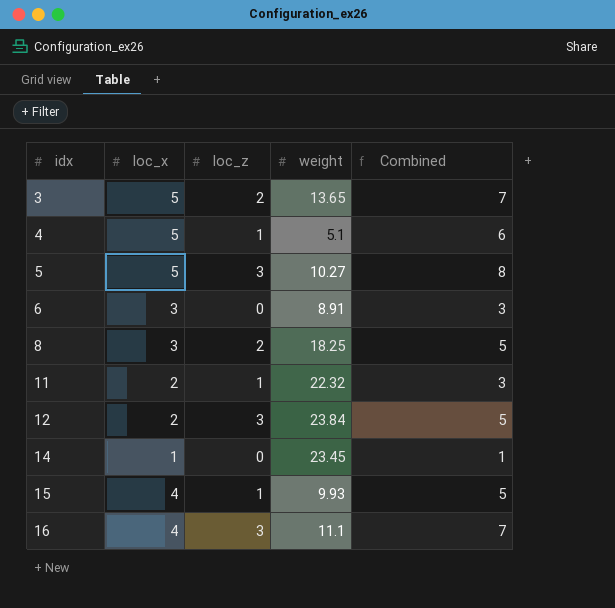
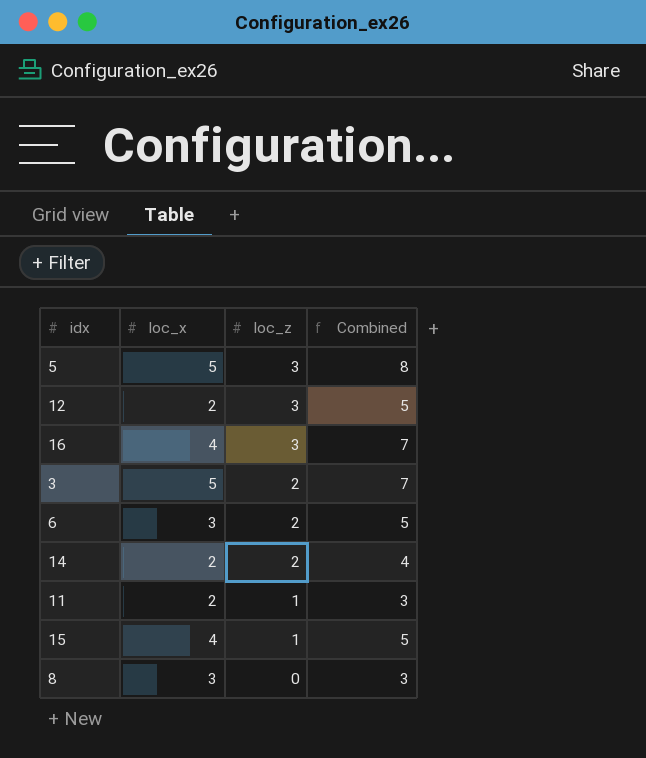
row order: idx ascending -> loc_z descending
column weight | position: 4 -> none
row 4: 5 | 1 | 5.1 | 6 -> none
6 | loc_z: 0 -> 2
6 | Combined: 3 -> 5
14 | loc_x: 1 -> 2
14 | loc_z: 0 -> 2
14 | Combined: 1 -> 4
8 | loc_z: 2 -> 0
8 | Combined: 5 -> 3

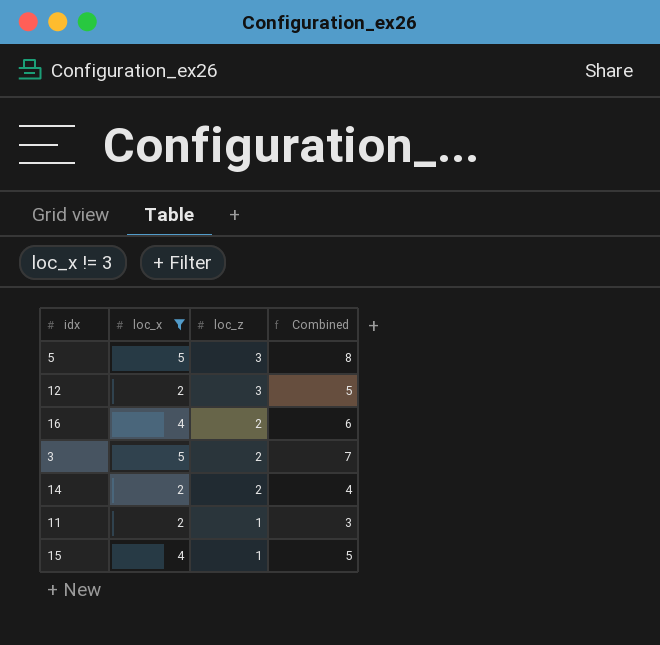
filter: none -> loc_x != 3
16 | loc_z: 3 -> 2
16 | Combined: 7 -> 6

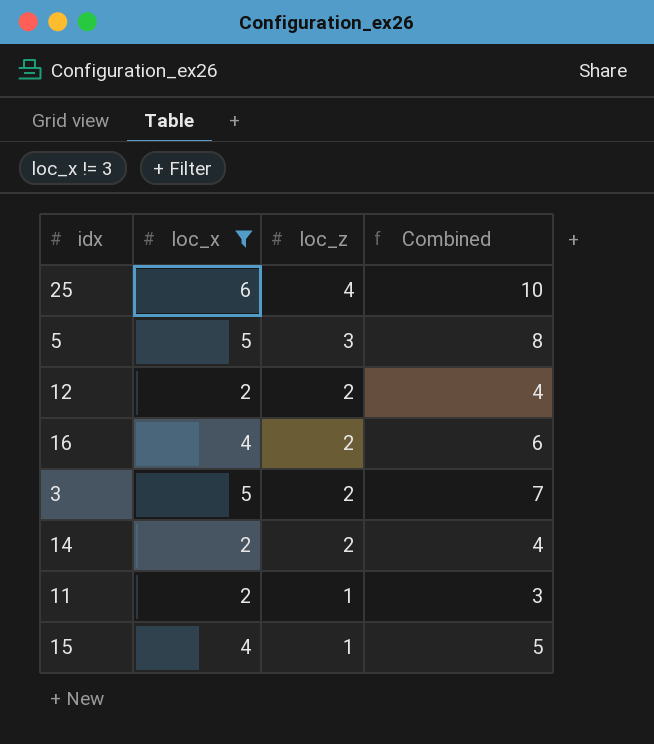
row 25: none -> 6 | 4 | 10
12 | loc_z: 3 -> 2
12 | Combined: 5 -> 4

